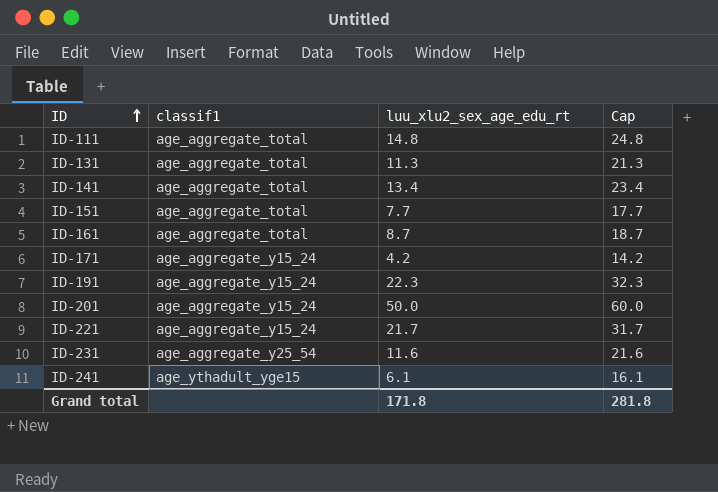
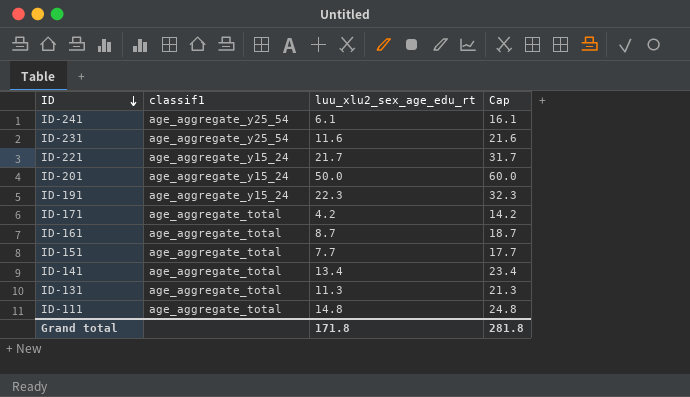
row order: ID ascending -> ID descending
ID-241 | classif1: age_ythadult_yge15 -> age_aggregate_y25_54
ID-171 | classif1: age_aggregate_y15_24 -> age_aggregate_total

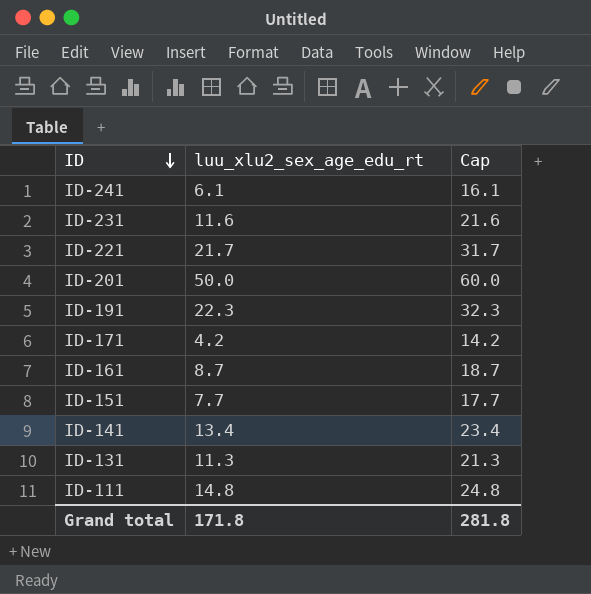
column classif1 | position: 2 -> none

